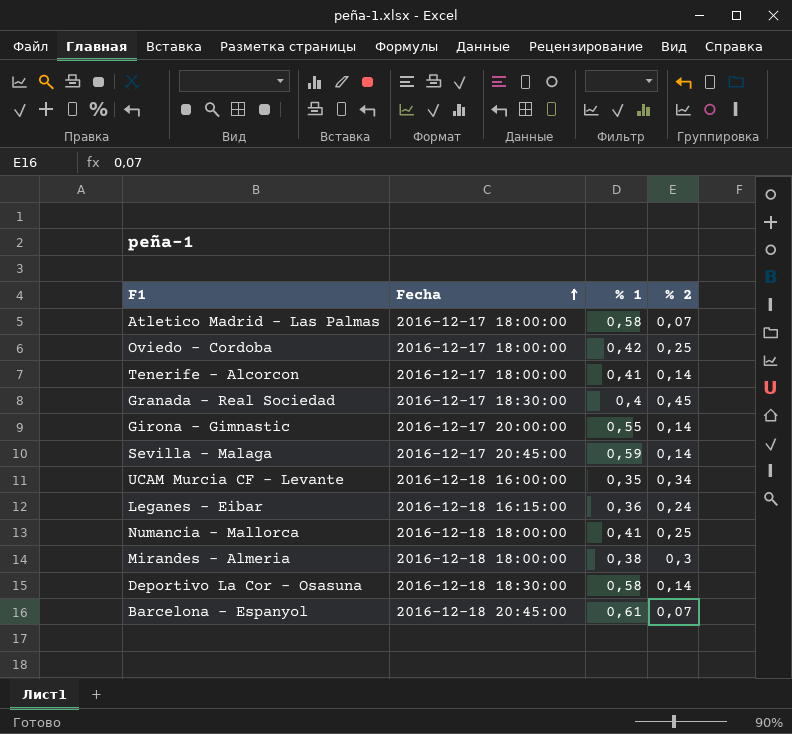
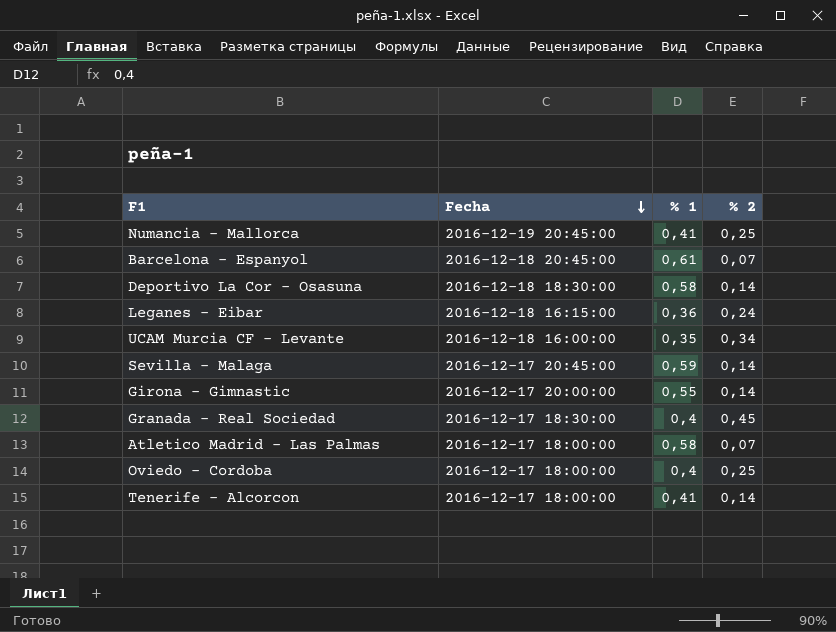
row order: Fecha ascending -> Fecha descending
row Mirandes - Almeria: 2016-12-18 18:00:00 | 0,38 | 0,3 -> none
Numancia - Mallorca | Fecha: 2016-12-18 18:00:00 -> 2016-12-19 20:45:00
Oviedo - Cordoba | % 1: 0,42 -> 0,4

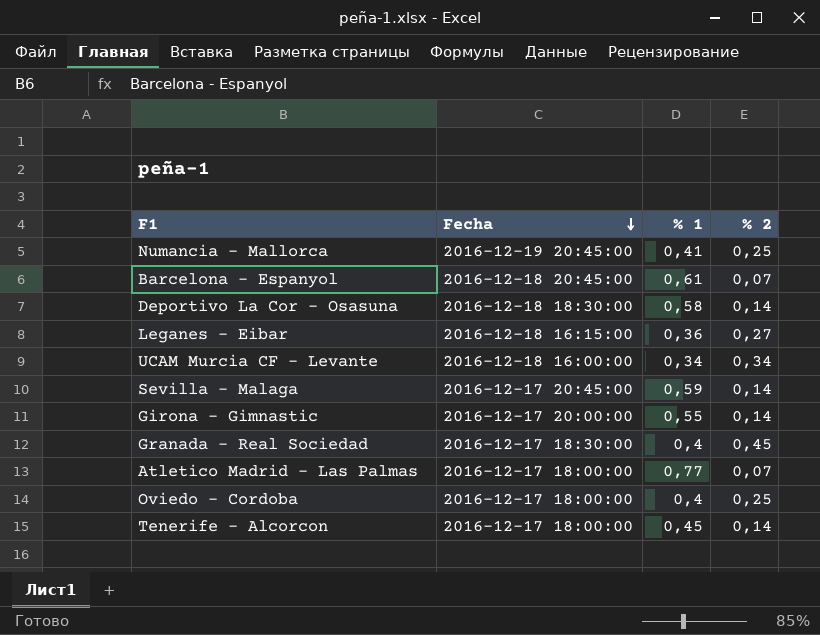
Leganes - Eibar | % 2: 0,24 -> 0,27
UCAM Murcia CF - Levante | % 1: 0,35 -> 0,34
Atletico Madrid - Las Palmas | % 1: 0,58 -> 0,77
Tenerife - Alcorcon | % 1: 0,41 -> 0,45

